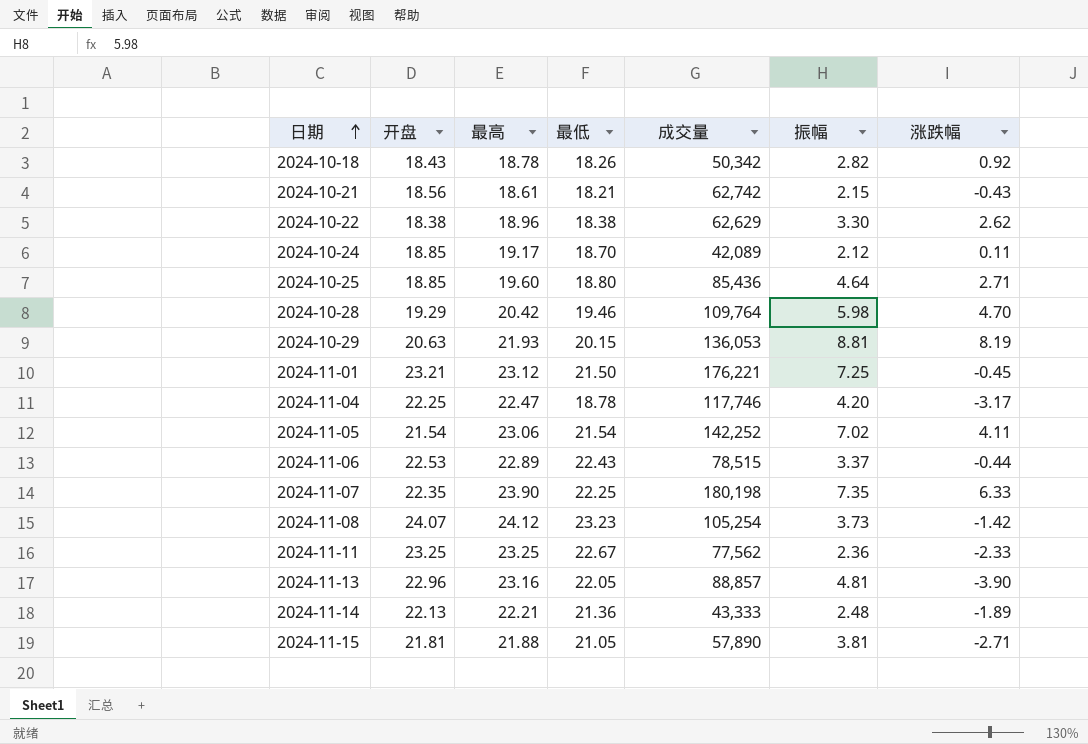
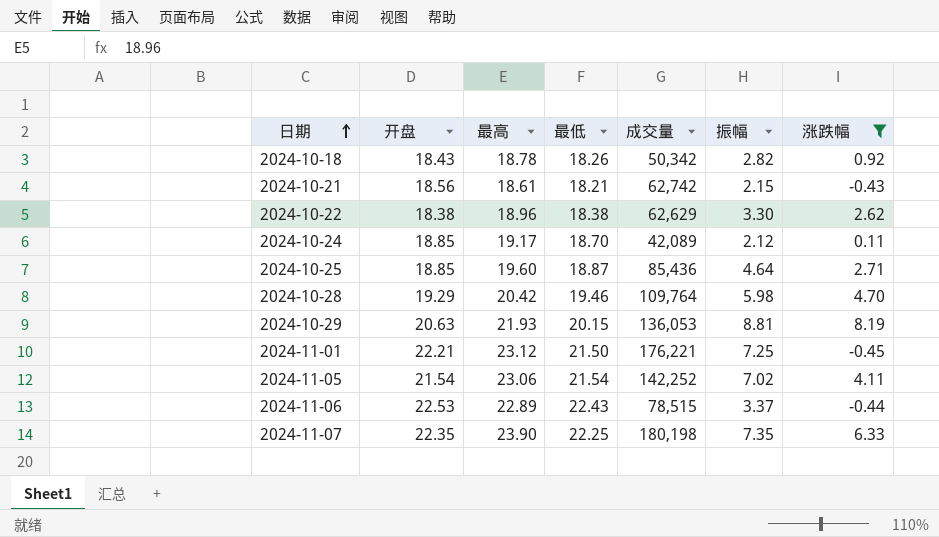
filter: none -> 涨跌幅 >= -0.45
2024-10-25 | 最低: 18.80 -> 18.87
2024-11-01 | 开盘: 23.21 -> 22.21

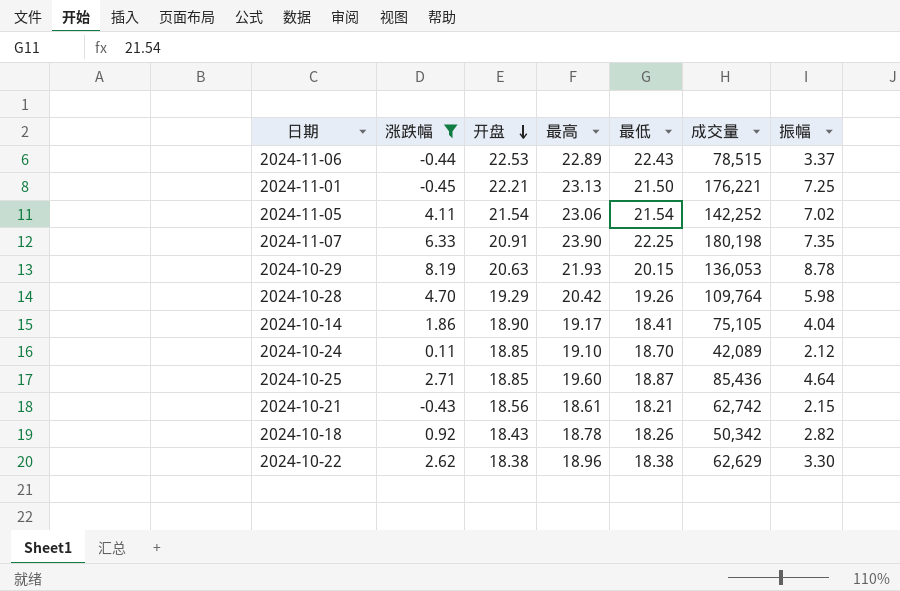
row order: 日期 ascending -> 开盘 descending
column 涨跌幅 | position: 7 -> 2
2024-11-01 | 最高: 23.12 -> 23.13
2024-11-07 | 开盘: 22.35 -> 20.91
2024-10-29 | 振幅: 8.81 -> 8.78
2024-10-28 | 最低: 19.46 -> 19.26
row 2024-10-14: none -> 1.86 | 18.90 | 19.17 | 18.41 | 75,105 | 4.04
2024-10-24 | 最高: 19.17 -> 19.10

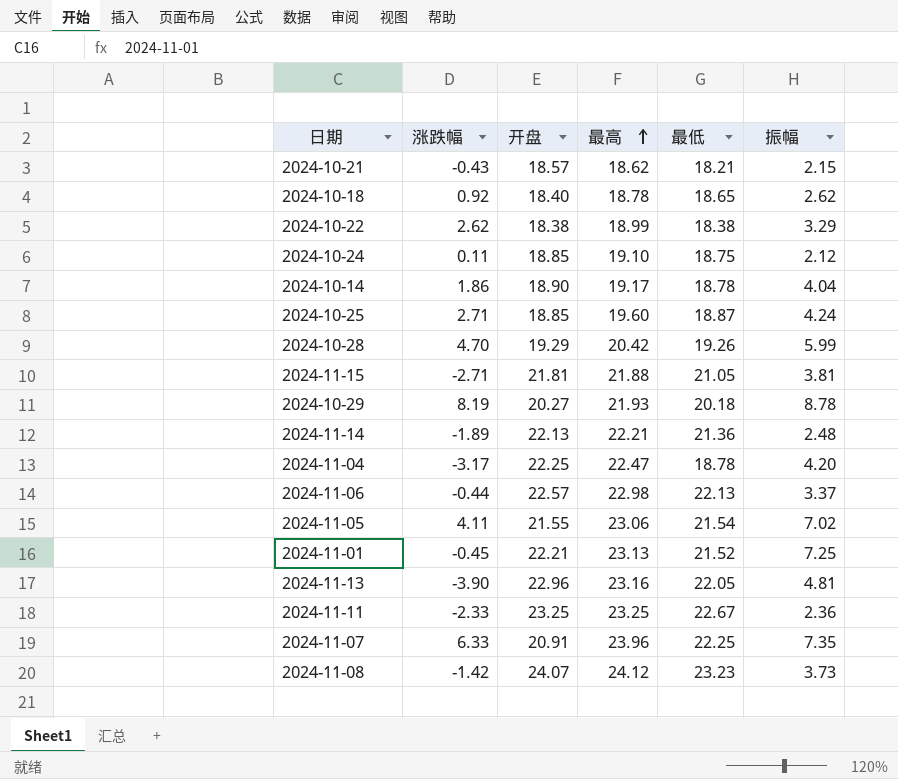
filter: 涨跌幅 >= -0.45 -> none
row order: 开盘 descending -> 最高 ascending
column 成交量 | position: 6 -> none
2024-10-21 | 开盘: 18.56 -> 18.57
2024-10-21 | 最高: 18.61 -> 18.62
2024-10-18 | 开盘: 18.43 -> 18.40
2024-10-18 | 最低: 18.26 -> 18.65
2024-10-18 | 振幅: 2.82 -> 2.62
2024-10-22 | 最高: 18.96 -> 18.99
2024-10-22 | 振幅: 3.30 -> 3.29
2024-10-24 | 最低: 18.70 -> 18.75
2024-10-14 | 最低: 18.41 -> 18.78
2024-10-25 | 振幅: 4.64 -> 4.24
2024-10-28 | 振幅: 5.98 -> 5.99
2024-10-29 | 开盘: 20.63 -> 20.27
2024-10-29 | 最低: 20.15 -> 20.18
2024-11-06 | 开盘: 22.53 -> 22.57
2024-11-06 | 最高: 22.89 -> 22.98
2024-11-06 | 最低: 22.43 -> 22.13
2024-11-05 | 开盘: 21.54 -> 21.55
2024-11-01 | 最低: 21.50 -> 21.52
2024-11-07 | 最高: 23.90 -> 23.96

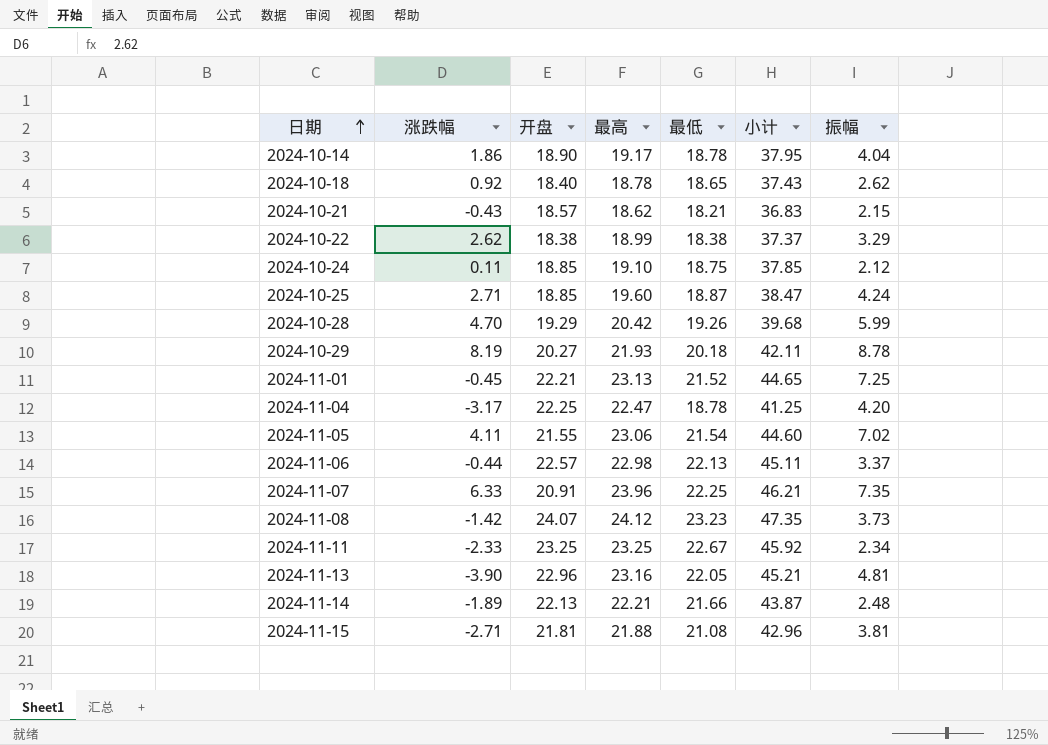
row order: 最高 ascending -> 日期 ascending
column 小计 | formula: none -> [最高] + [最低]
2024-11-11 | 振幅: 2.36 -> 2.34
2024-11-14 | 最低: 21.36 -> 21.66
2024-11-15 | 最低: 21.05 -> 21.08

